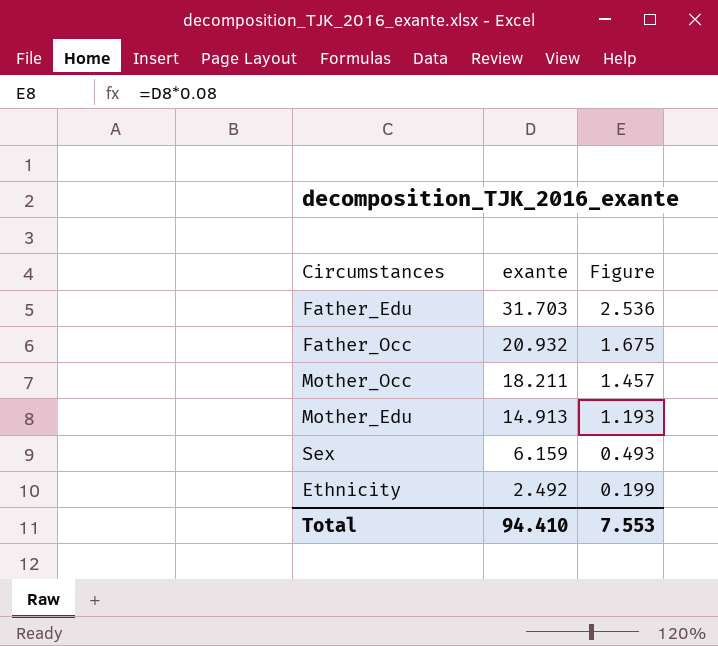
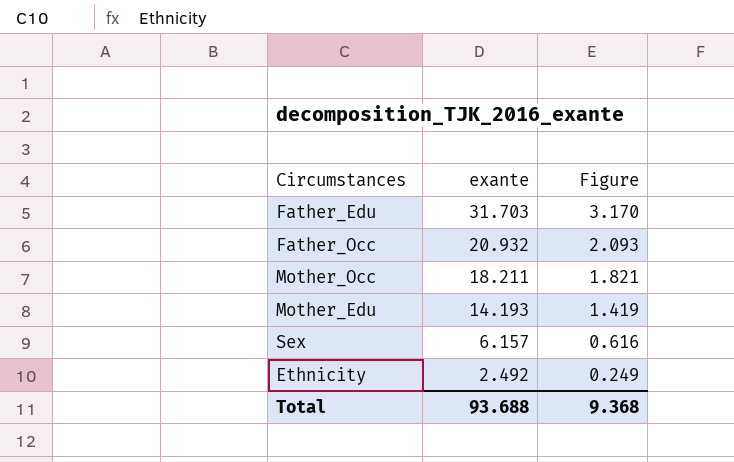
column Figure | formula: [exante] * 0.08 -> [exante] * 0.1
Mother_Edu | exante: 14.913 -> 14.193
Sex | exante: 6.159 -> 6.157
Total | exante: 94.410 -> 93.688
Total | Figure: 7.553 -> 9.368

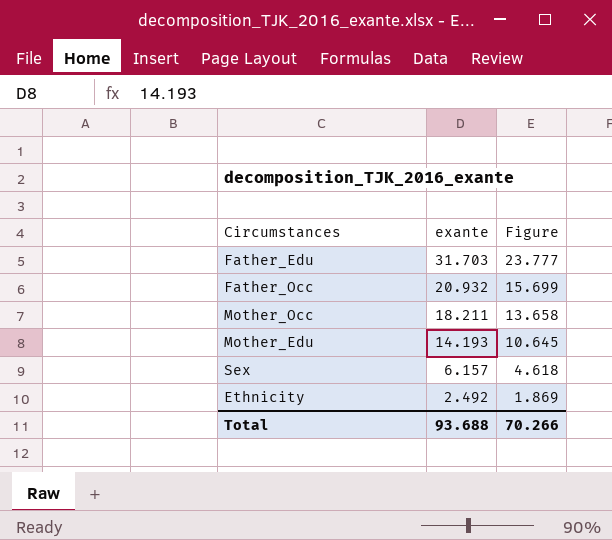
column Figure | formula: [exante] * 0.1 -> [exante] * 0.75
Total | Figure: 9.368 -> 70.266

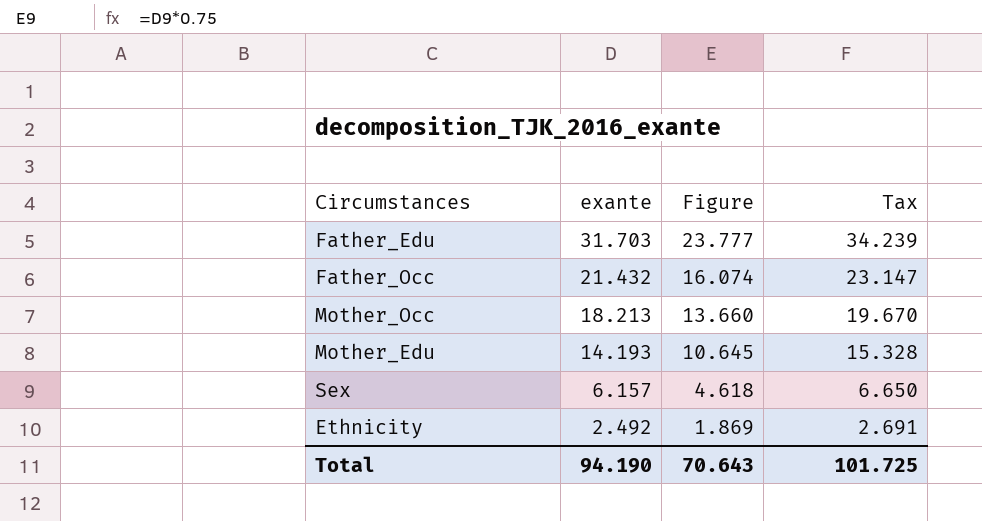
column Tax | formula: none -> [exante] * 1.08
Father_Occ | exante: 20.932 -> 21.432
Father_Occ | Figure: 15.699 -> 16.074
Mother_Occ | exante: 18.211 -> 18.213
Mother_Occ | Figure: 13.658 -> 13.660
Total | exante: 93.688 -> 94.190
Total | Figure: 70.266 -> 70.643

